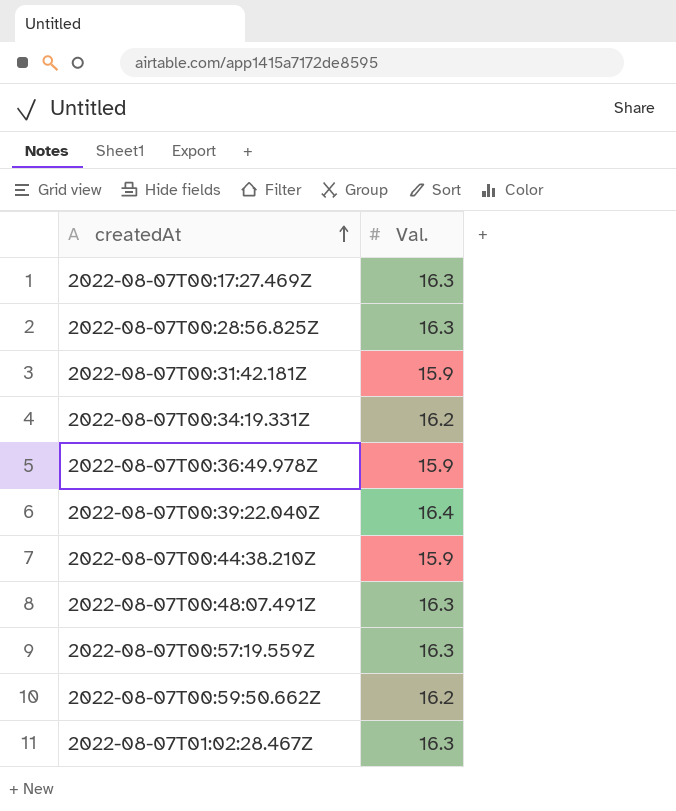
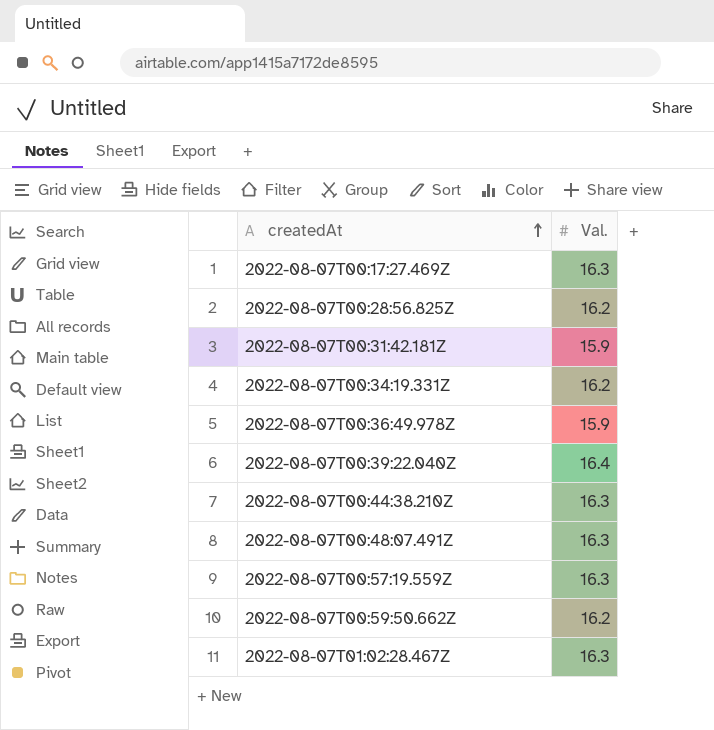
2022-08-07T00:28:56.825Z | Val.: 16.3 -> 16.2
2022-08-07T00:44:38.210Z | Val.: 15.9 -> 16.3

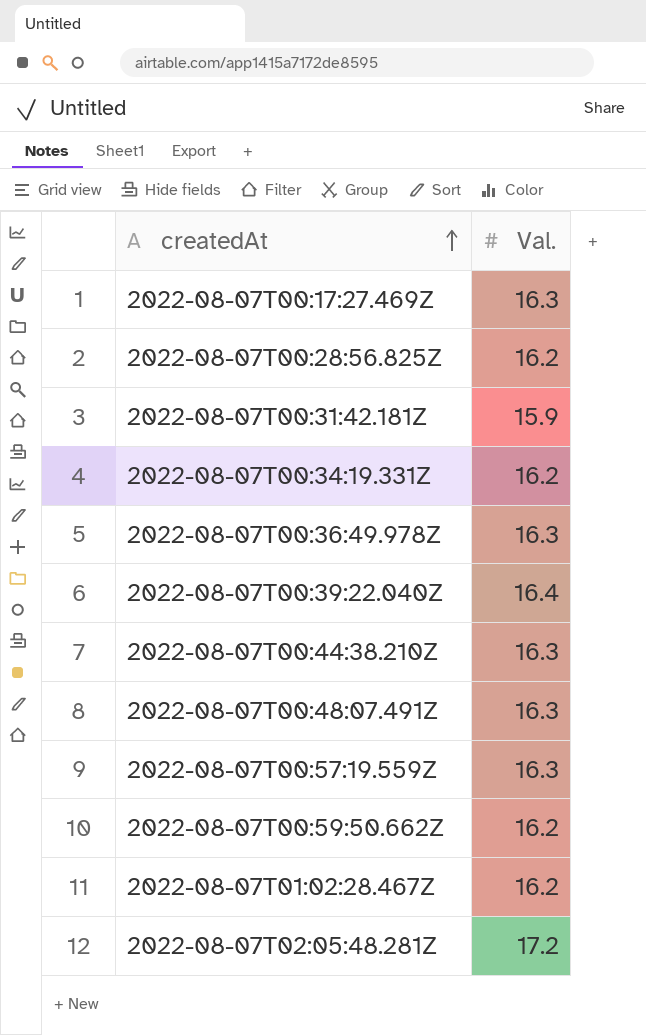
2022-08-07T00:36:49.978Z | Val.: 15.9 -> 16.3
2022-08-07T01:02:28.467Z | Val.: 16.3 -> 16.2
row 2022-08-07T02:05:48.281Z: none -> 17.2

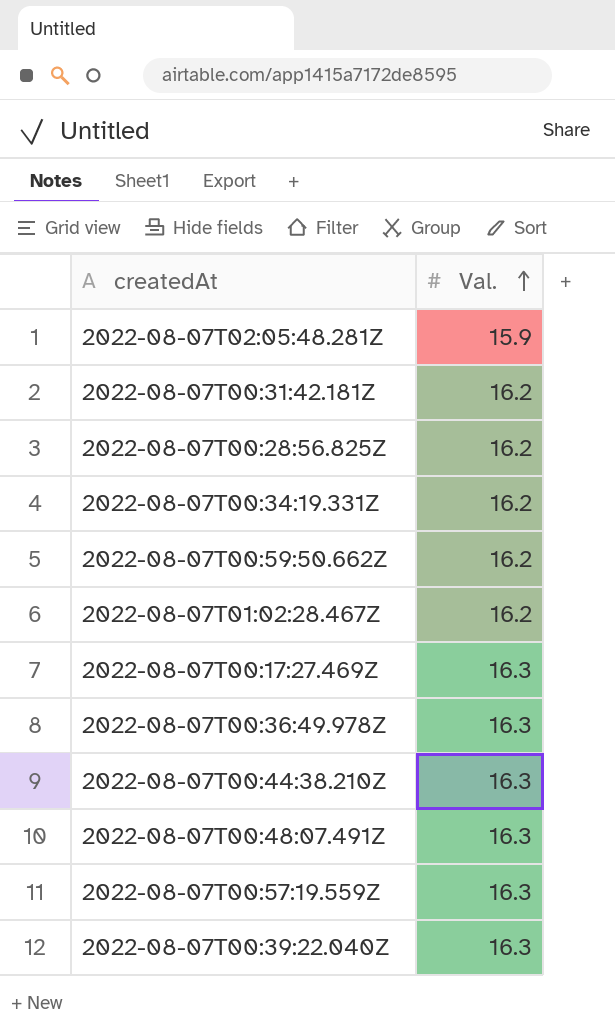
row order: createdAt ascending -> Val. ascending
2022-08-07T02:05:48.281Z | Val.: 17.2 -> 15.9
2022-08-07T00:31:42.181Z | Val.: 15.9 -> 16.2
2022-08-07T00:39:22.040Z | Val.: 16.4 -> 16.3

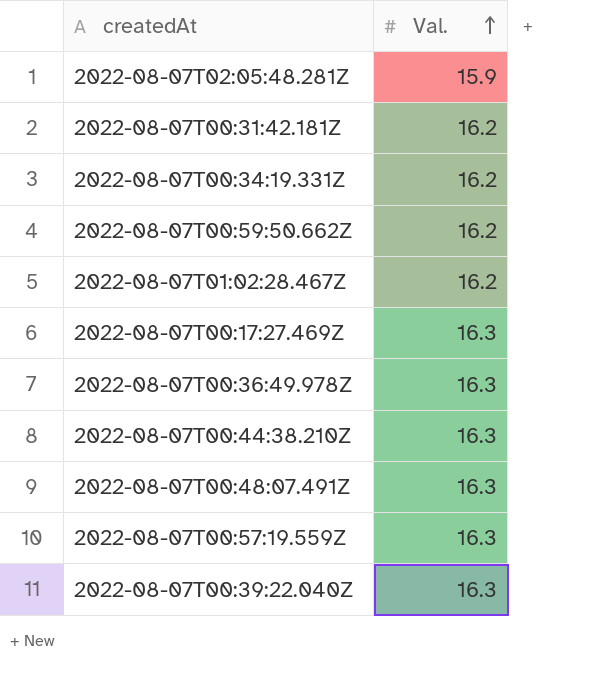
row 2022-08-07T00:28:56.825Z: 16.2 -> none

